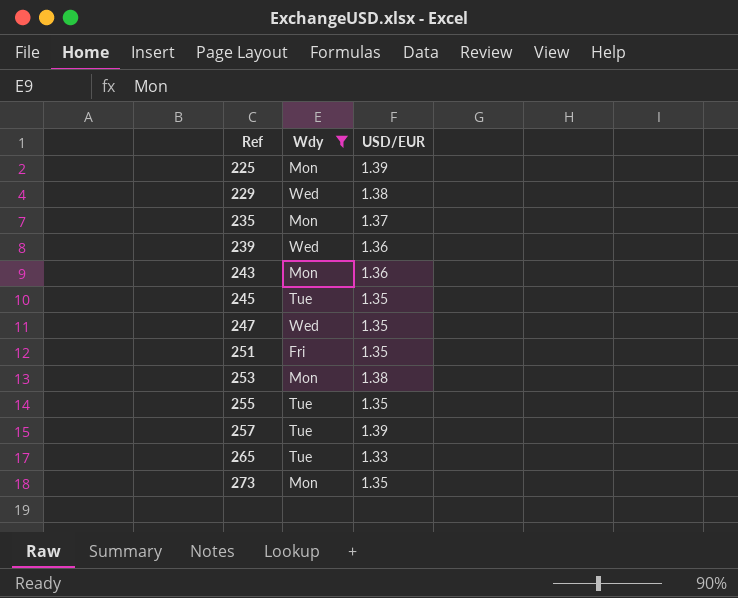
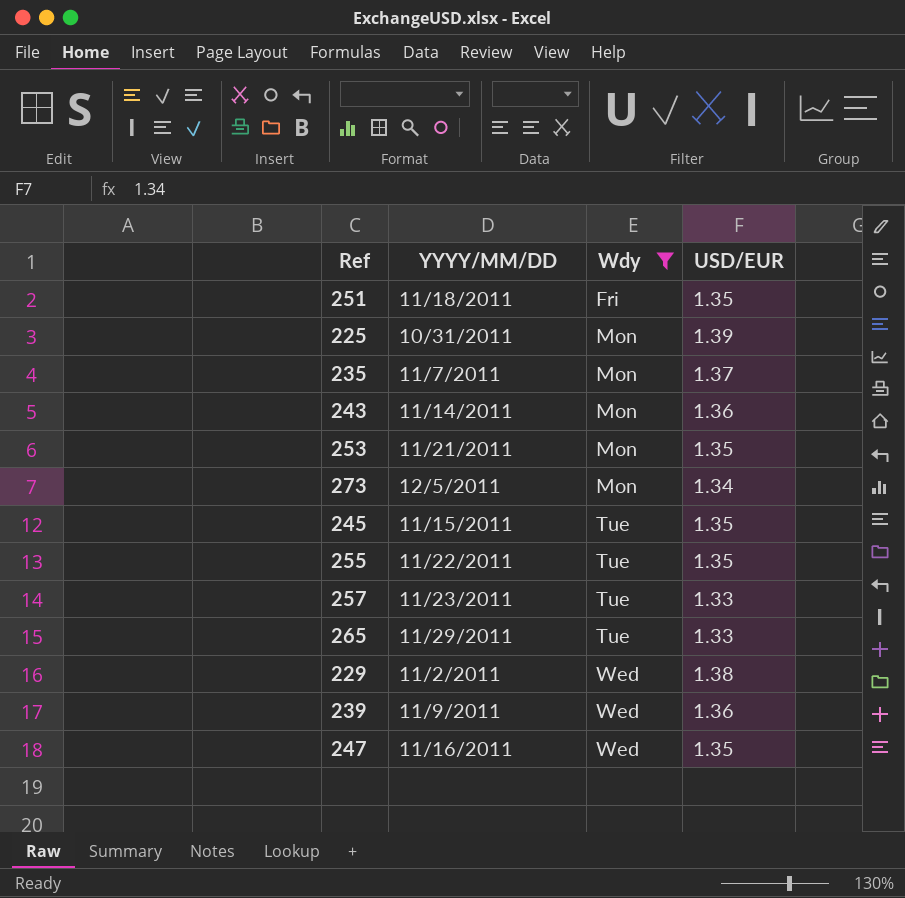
row order: Ref ascending -> Wdy ascending
column YYYY/MM/DD | position: none -> 2
253 | USD/EUR: 1.38 -> 1.35
273 | USD/EUR: 1.35 -> 1.34
257 | USD/EUR: 1.39 -> 1.33

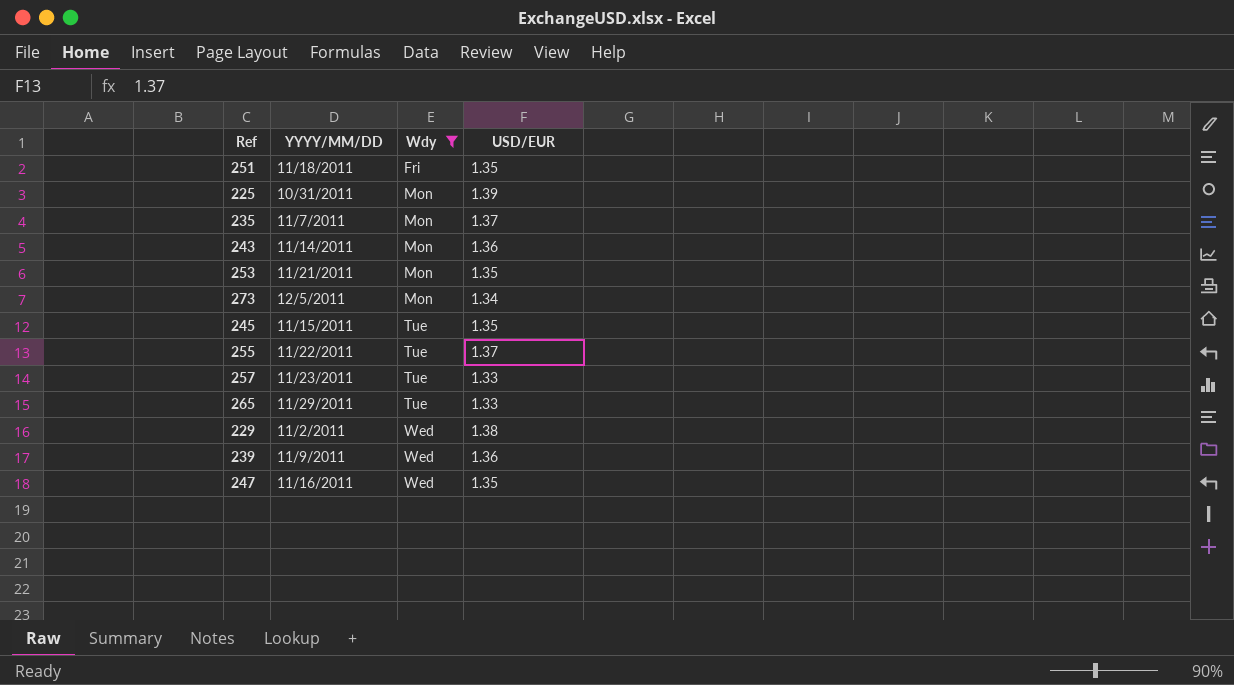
255 | USD/EUR: 1.35 -> 1.37

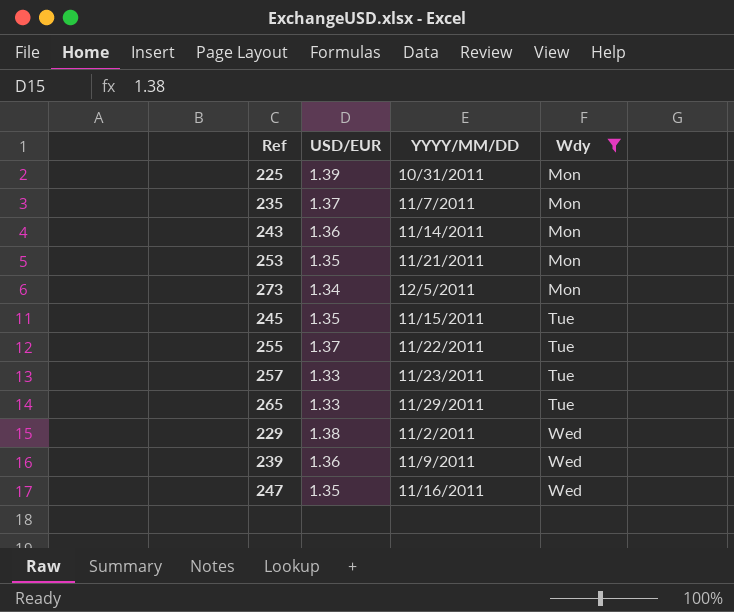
column USD/EUR | position: 4 -> 2
row 251: 11/18/2011 | Fri | 1.35 -> none

